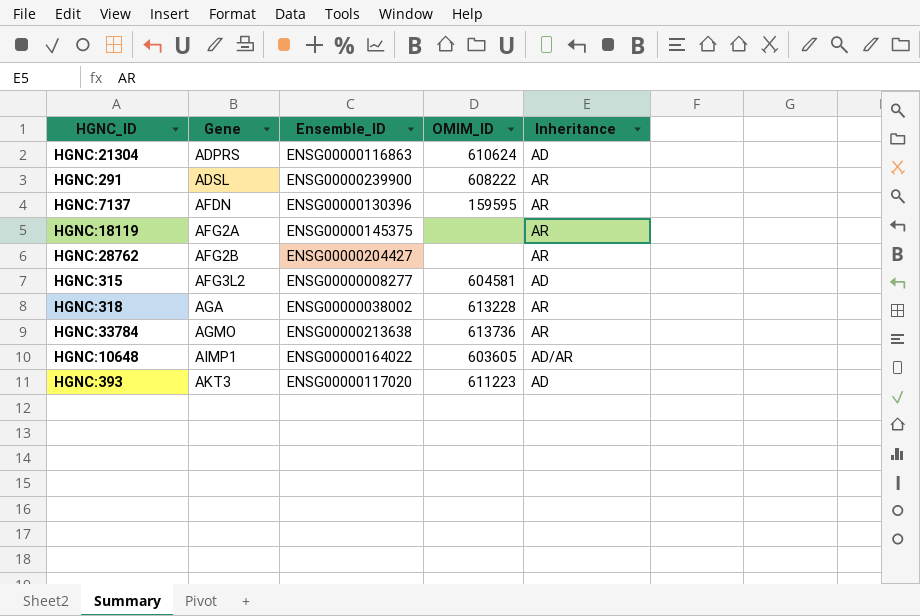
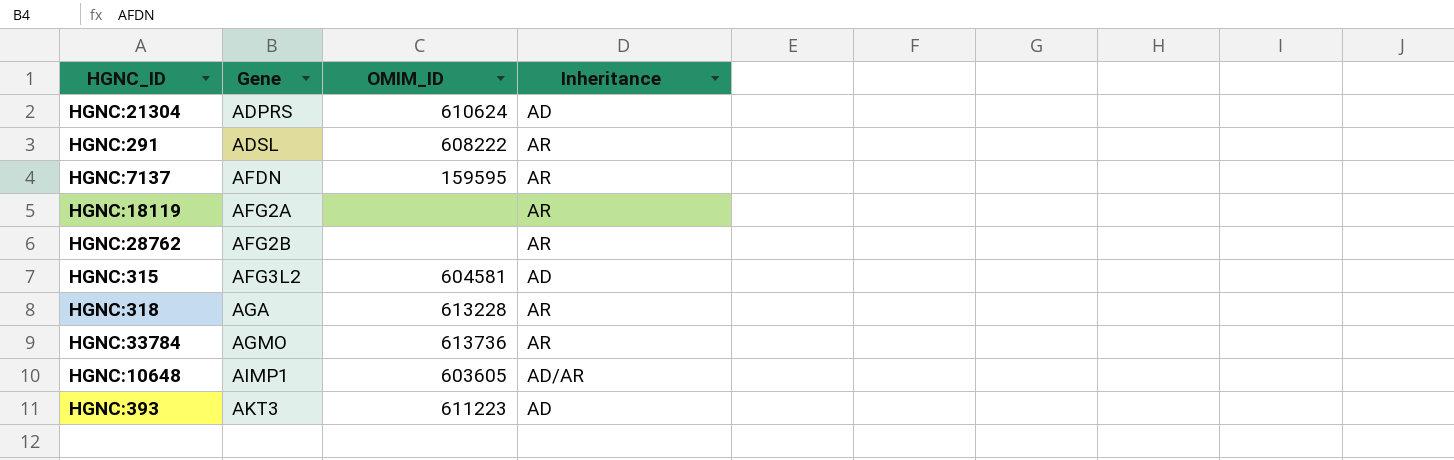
column Ensemble_ID | position: 3 -> none

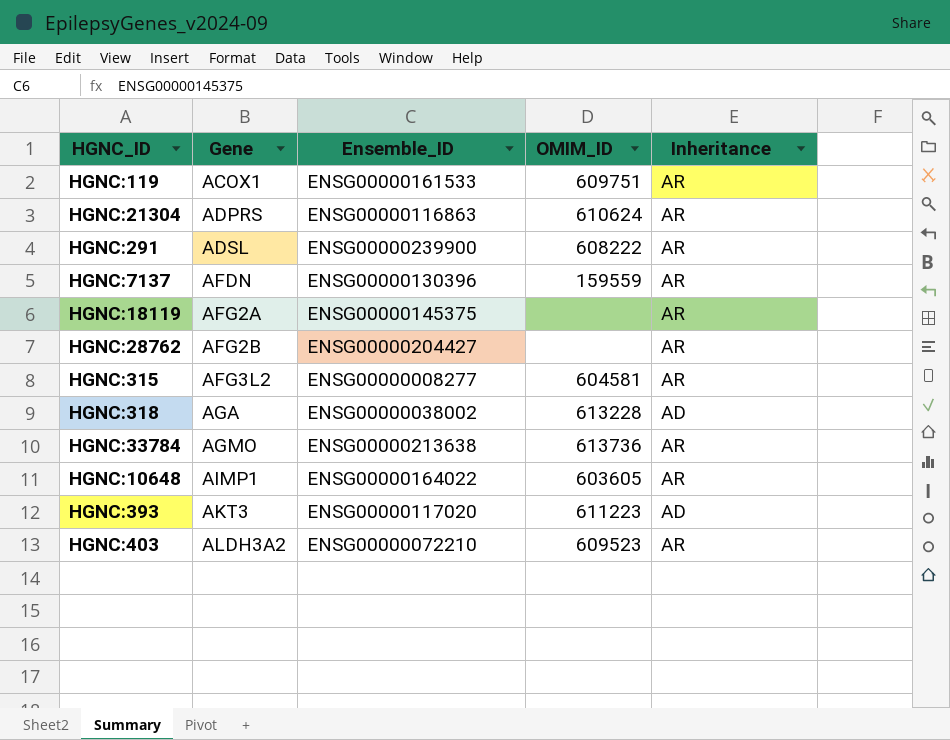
column Ensemble_ID | position: none -> 3
row HGNC:119: none -> ACOX1 | ENSG00000161533 | 609751 | AR
HGNC:21304 | Inheritance: AD -> AR
HGNC:7137 | OMIM_ID: 159595 -> 159559
HGNC:315 | Inheritance: AD -> AR
HGNC:318 | Inheritance: AR -> AD
HGNC:10648 | Inheritance: AD/AR -> AR
row HGNC:403: none -> ALDH3A2 | ENSG00000072210 | 609523 | AR

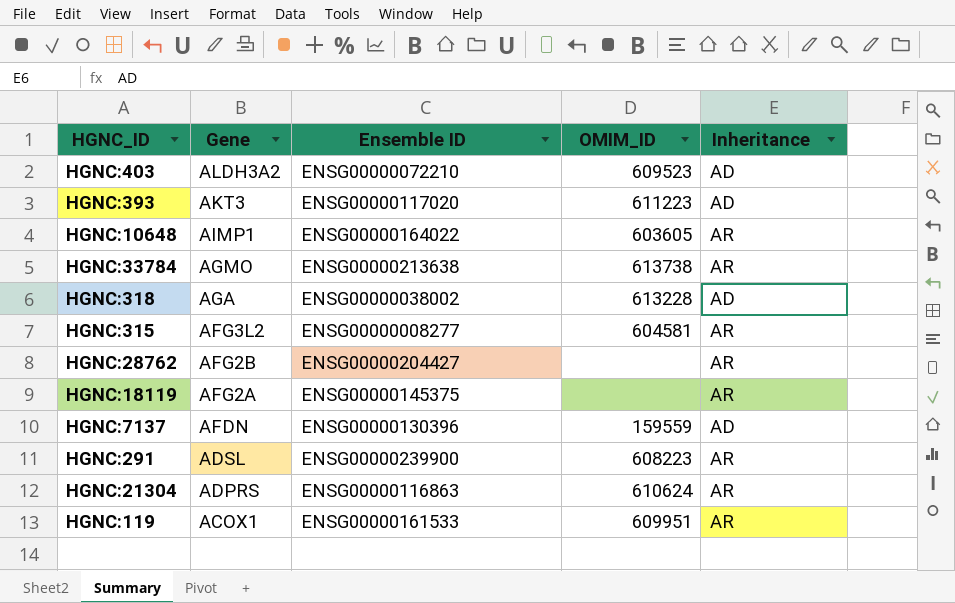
row order: Gene ascending -> Gene descending
column name: Ensemble_ID -> Ensemble ID
HGNC:403 | Inheritance: AR -> AD
HGNC:33784 | OMIM_ID: 613736 -> 613738
HGNC:7137 | Inheritance: AR -> AD
HGNC:291 | OMIM_ID: 608222 -> 608223
HGNC:119 | OMIM_ID: 609751 -> 609951

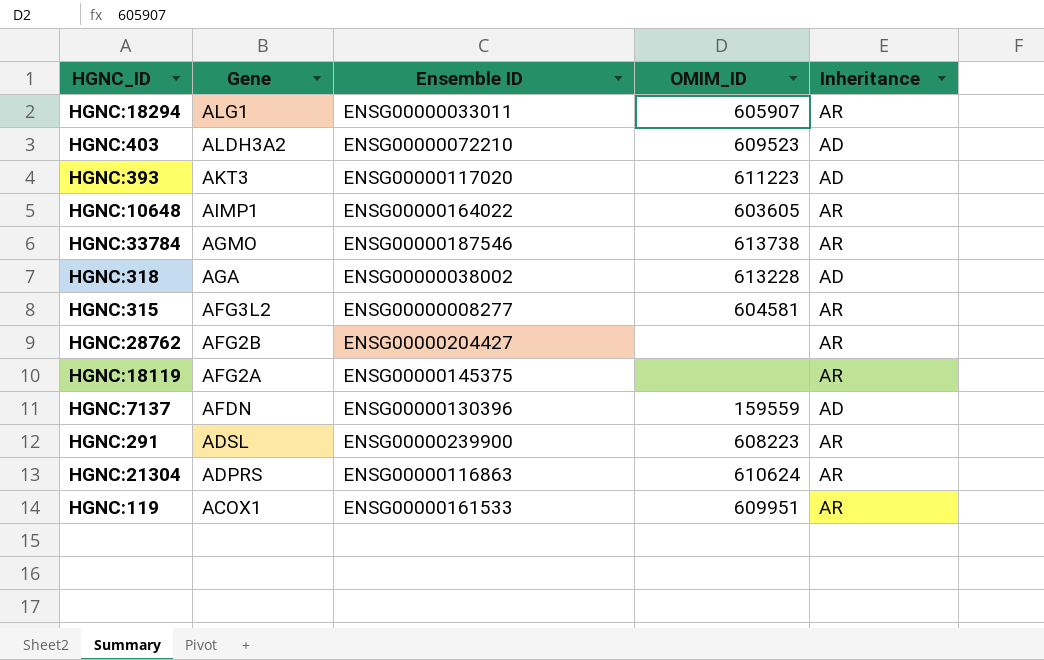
row HGNC:18294: none -> ALG1 | ENSG00000033011 | 605907 | AR
HGNC:33784 | Ensemble ID: ENSG00000213638 -> ENSG00000187546

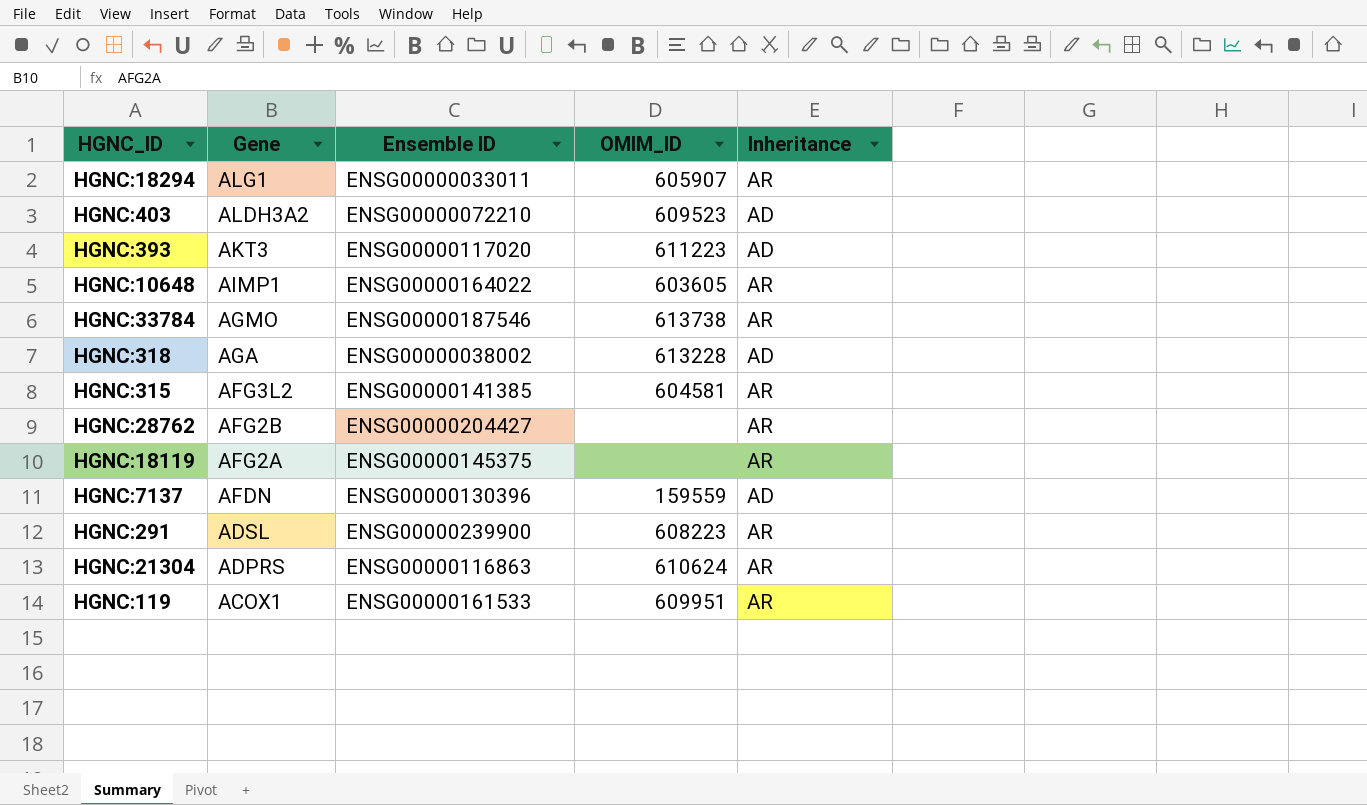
HGNC:315 | Ensemble ID: ENSG00000008277 -> ENSG00000141385

